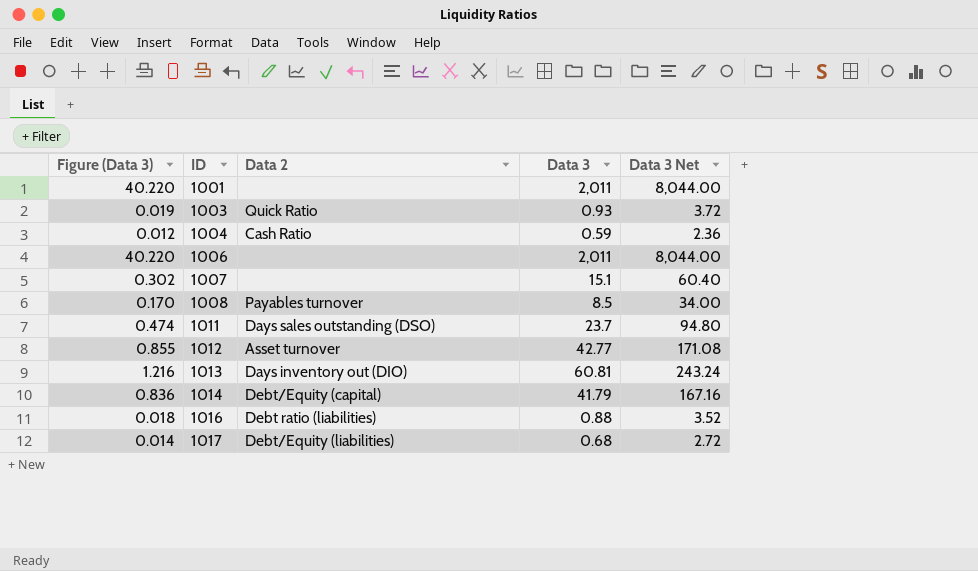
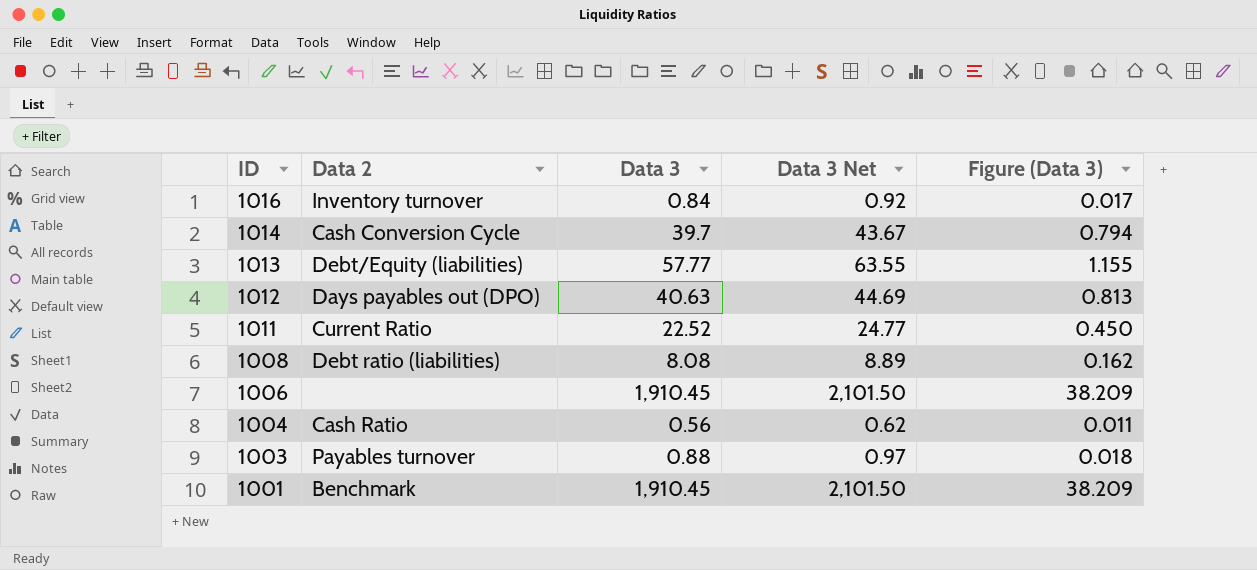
row order: ID ascending -> ID descending
column Data 3 Net | formula: [Data 3] * 4 -> [Data 3] * 1.1
column Figure (Data 3) | position: 1 -> 5
row 1007: 0.302 | none | 15.1 | 60.40 -> none
row 1017: 0.014 | Debt/Equity (liabilities) | 0.68 | 2.72 -> none
1016 | Data 2: Debt ratio (liabilities) -> Inventory turnover
1016 | Data 3: 0.88 -> 0.84
1016 | Figure (Data 3): 0.018 -> 0.017
1014 | Data 2: Debt/Equity (capital) -> Cash Conversion Cycle
1014 | Data 3: 41.79 -> 39.7
1014 | Figure (Data 3): 0.836 -> 0.794
1013 | Data 2: Days inventory out (DIO) -> Debt/Equity (liabilities)
1013 | Data 3: 60.81 -> 57.77
1013 | Figure (Data 3): 1.216 -> 1.155
1012 | Data 2: Asset turnover -> Days payables out (DPO)
1012 | Data 3: 42.77 -> 40.63
1012 | Figure (Data 3): 0.855 -> 0.813
1011 | Data 2: Days sales outstanding (DSO) -> Current Ratio
1011 | Data 3: 23.7 -> 22.52
1011 | Figure (Data 3): 0.474 -> 0.450
1008 | Data 2: Payables turnover -> Debt ratio (liabilities)
1008 | Data 3: 8.5 -> 8.08
1008 | Figure (Data 3): 0.170 -> 0.162
1006 | Data 3: 2,011 -> 1,910.45
1006 | Figure (Data 3): 40.220 -> 38.209
1004 | Data 3: 0.59 -> 0.56
1004 | Figure (Data 3): 0.012 -> 0.011
1003 | Data 2: Quick Ratio -> Payables turnover
1003 | Data 3: 0.93 -> 0.88
1003 | Figure (Data 3): 0.019 -> 0.018
1001 | Data 2: none -> Benchmark
1001 | Data 3: 2,011 -> 1,910.45
1001 | Figure (Data 3): 40.220 -> 38.209

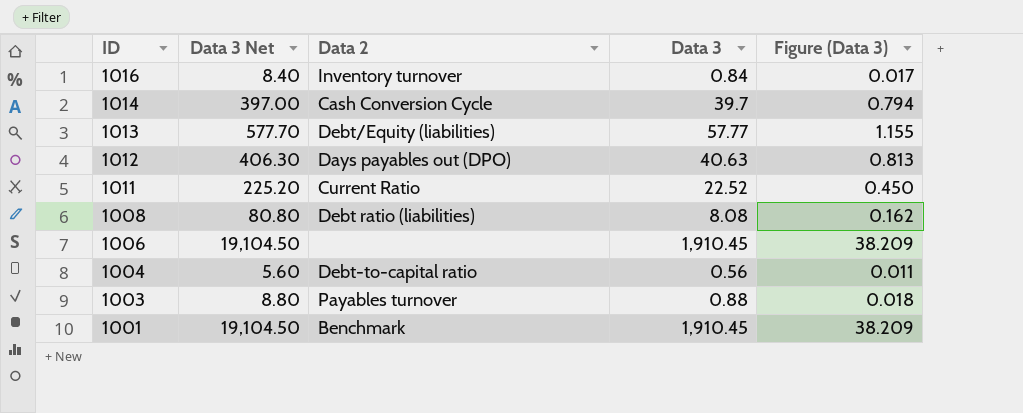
column Data 3 Net | formula: [Data 3] * 1.1 -> [Data 3] * 10
column Data 3 Net | position: 4 -> 2
1004 | Data 2: Cash Ratio -> Debt-to-capital ratio

